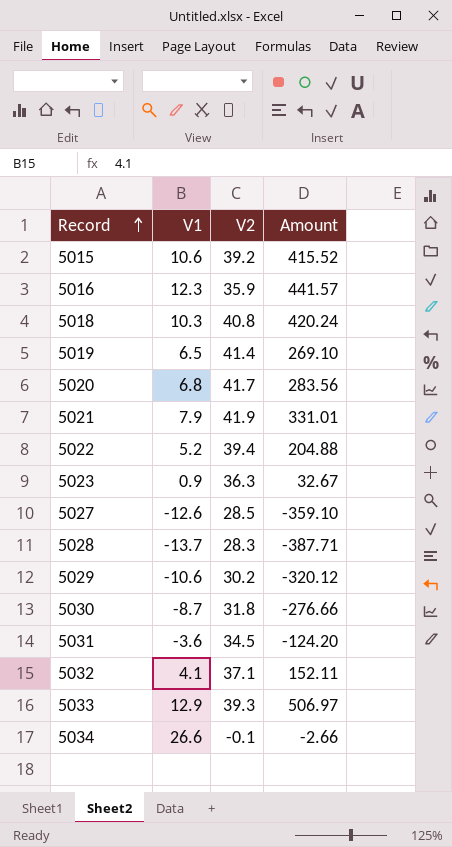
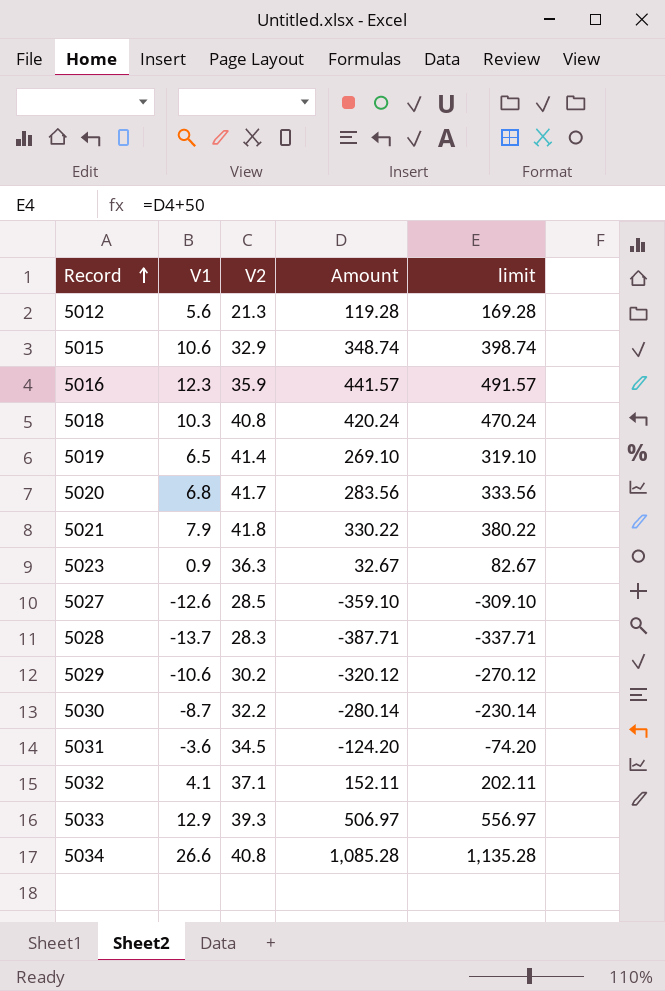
column limit | formula: none -> [Amount] + 50
row 5022: 5.2 | 39.4 | 204.88 -> none
row 5012: none -> 5.6 | 21.3 | 119.28 | 169.28
5015 | V2: 39.2 -> 32.9
5015 | Amount: 415.52 -> 348.74
5021 | V2: 41.9 -> 41.8
5021 | Amount: 331.01 -> 330.22
5030 | V2: 31.8 -> 32.2
5030 | Amount: -276.66 -> -280.14
5034 | V2: -0.1 -> 40.8
5034 | Amount: -2.66 -> 1,085.28

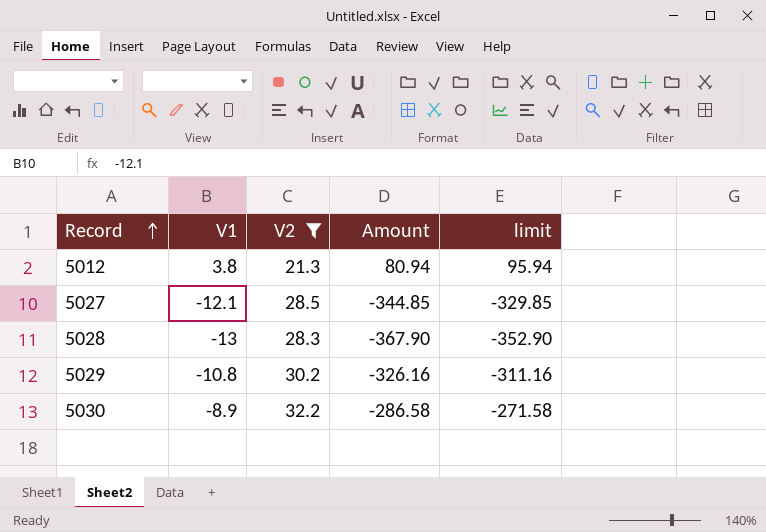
filter: none -> V2 <= 32.2
column limit | formula: [Amount] + 50 -> [Amount] + 15
5012 | V1: 5.6 -> 3.8
5012 | Amount: 119.28 -> 80.94
5027 | V1: -12.6 -> -12.1
5027 | Amount: -359.10 -> -344.85
5028 | V1: -13.7 -> -13
5028 | Amount: -387.71 -> -367.90
5029 | V1: -10.6 -> -10.8
5029 | Amount: -320.12 -> -326.16
5030 | V1: -8.7 -> -8.9
5030 | Amount: -280.14 -> -286.58

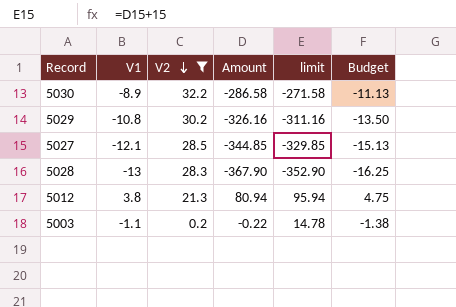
row order: Record ascending -> V2 descending
column Budget | formula: none -> [V1] * 1.25
row 5003: none -> -1.1 | 0.2 | -0.22 | 14.78 | -1.38

